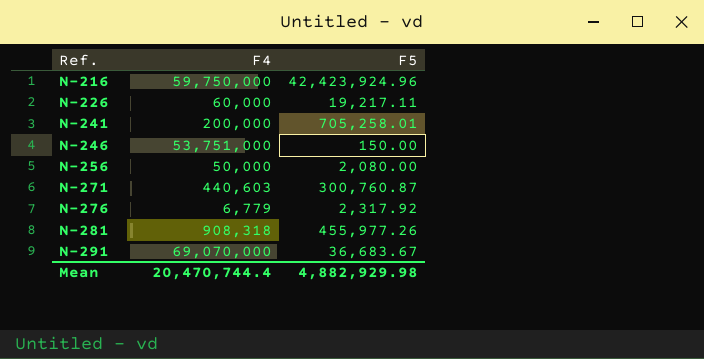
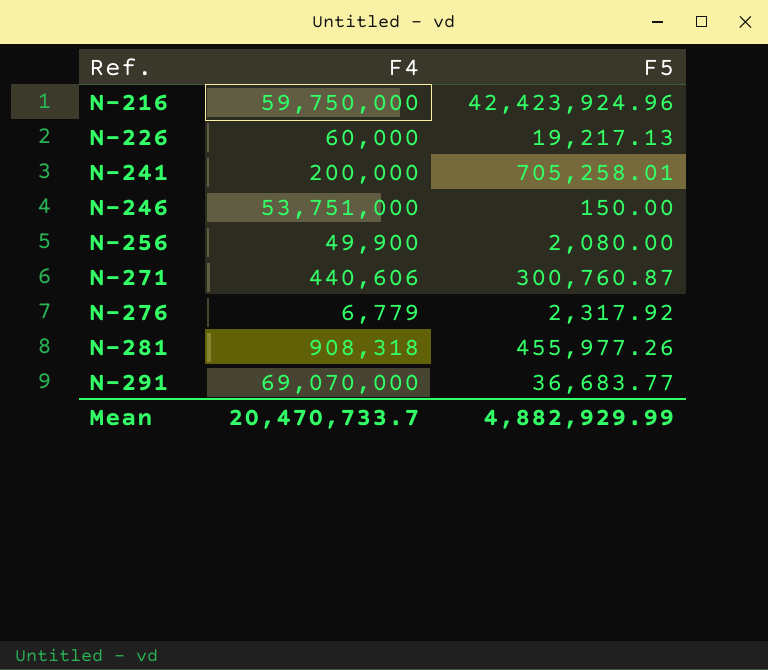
N-226 | F5: 19,217.11 -> 19,217.13
N-256 | F4: 50,000 -> 49,900
N-271 | F4: 440,603 -> 440,606
N-291 | F5: 36,683.67 -> 36,683.77
Mean | F4: 20,470,744.4 -> 20,470,733.7
Mean | F5: 4,882,929.98 -> 4,882,929.99

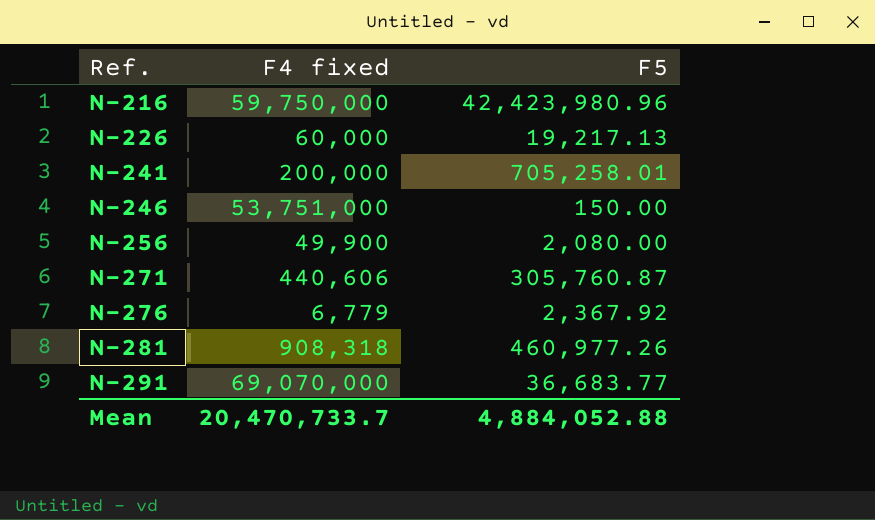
column name: F4 -> F4 fixed
N-216 | F5: 42,423,924.96 -> 42,423,980.96
N-271 | F5: 300,760.87 -> 305,760.87
N-276 | F5: 2,317.92 -> 2,367.92
N-281 | F5: 455,977.26 -> 460,977.26
Mean | F5: 4,882,929.99 -> 4,884,052.88

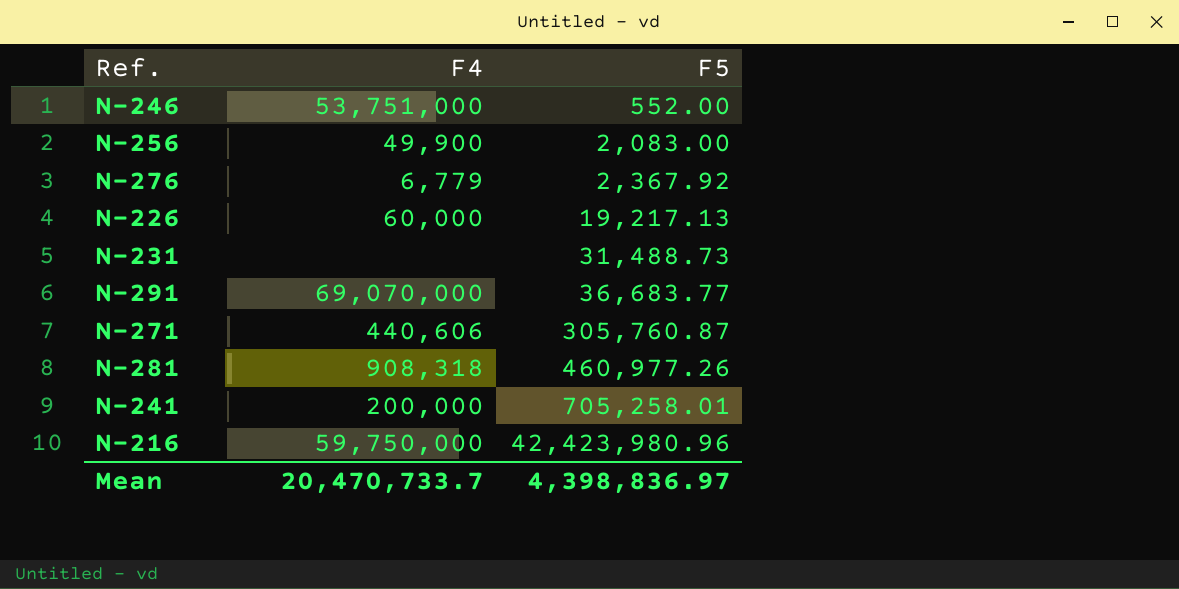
row order: Ref. ascending -> F5 ascending
column name: F4 fixed -> F4
N-246 | F5: 150.00 -> 552.00
N-256 | F5: 2,080.00 -> 2,083.00
row N-231: none -> none | 31,488.73
Mean | F5: 4,884,052.88 -> 4,398,836.97

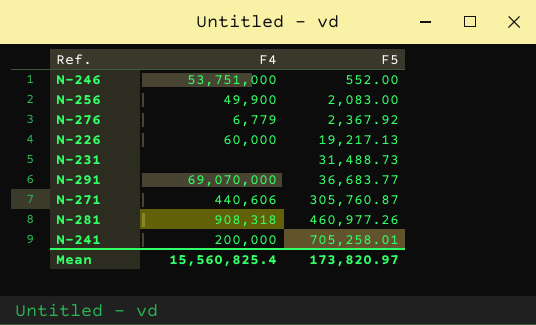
row N-216: 59,750,000 | 42,423,980.96 -> none
Mean | F4: 20,470,733.7 -> 15,560,825.4
Mean | F5: 4,398,836.97 -> 173,820.97

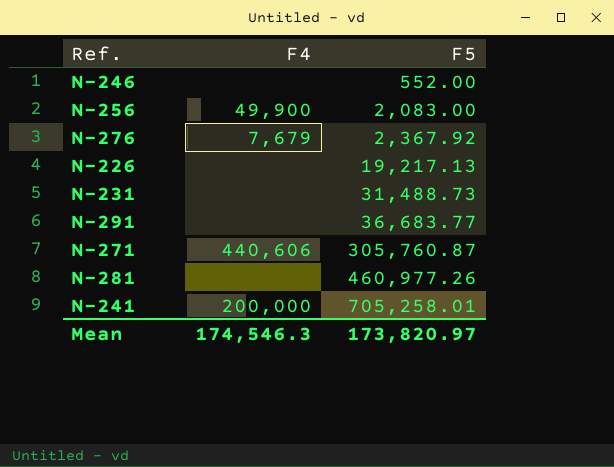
N-246 | F4: 53,751,000 -> none
N-276 | F4: 6,779 -> 7,679
N-226 | F4: 60,000 -> none
N-291 | F4: 69,070,000 -> none
N-281 | F4: 908,318 -> none
Mean | F4: 15,560,825.4 -> 174,546.3

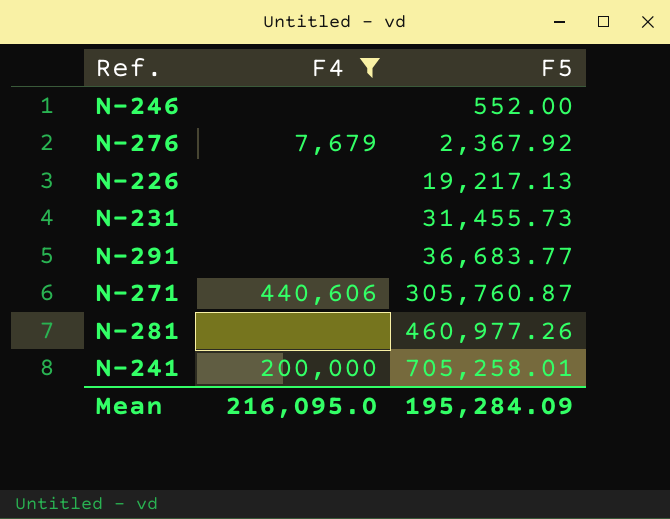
filter: none -> F4 != 49,900
N-231 | F5: 31,488.73 -> 31,455.73
Mean | F4: 174,546.3 -> 216,095.0
Mean | F5: 173,820.97 -> 195,284.09

